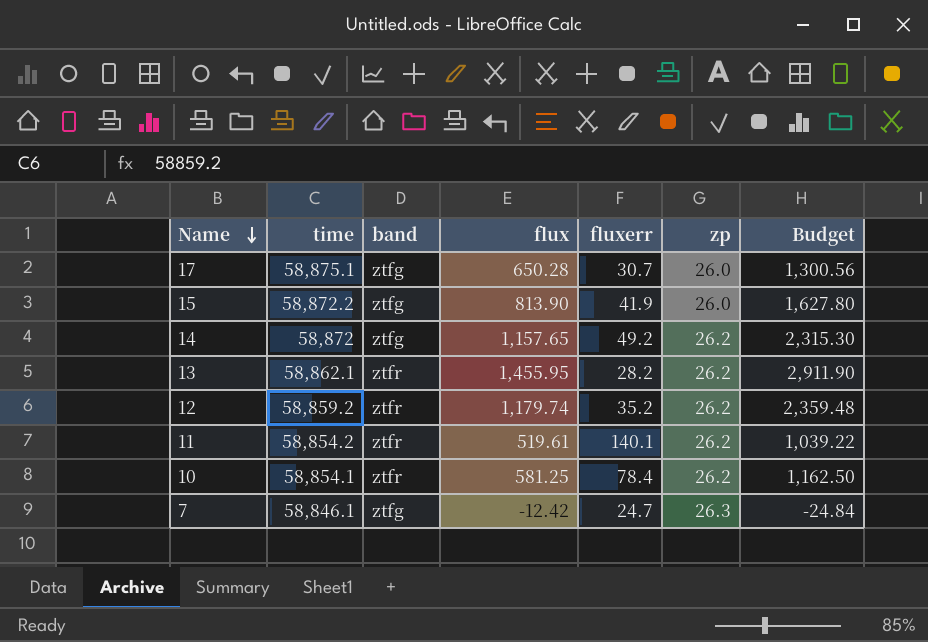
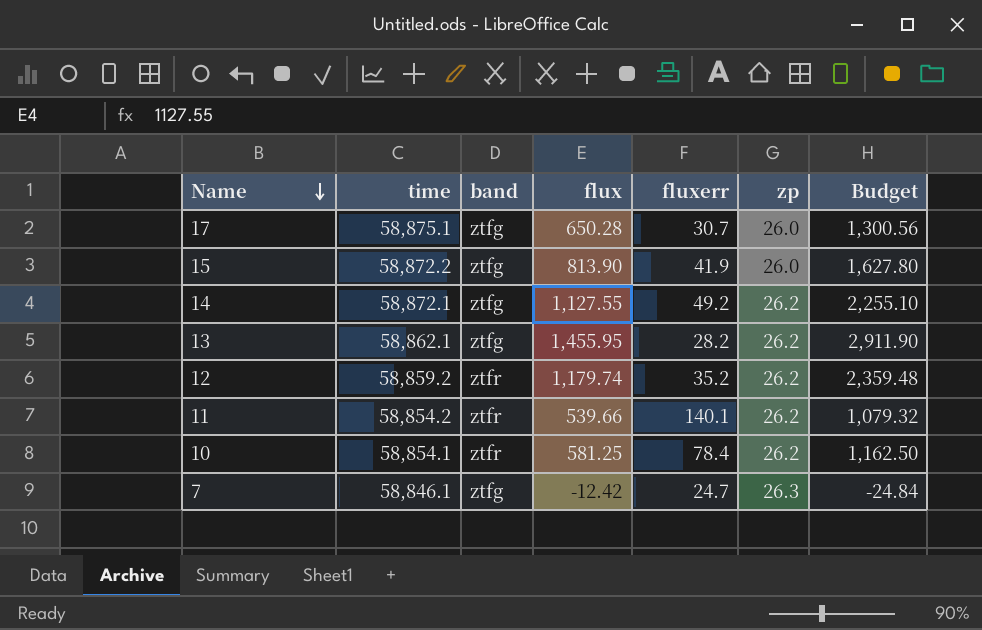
14 | time: 58,872 -> 58,872.1
14 | flux: 1,157.65 -> 1,127.55
14 | Budget: 2,315.30 -> 2,255.10
13 | band: ztfr -> ztfg
11 | flux: 519.61 -> 539.66
11 | Budget: 1,039.22 -> 1,079.32

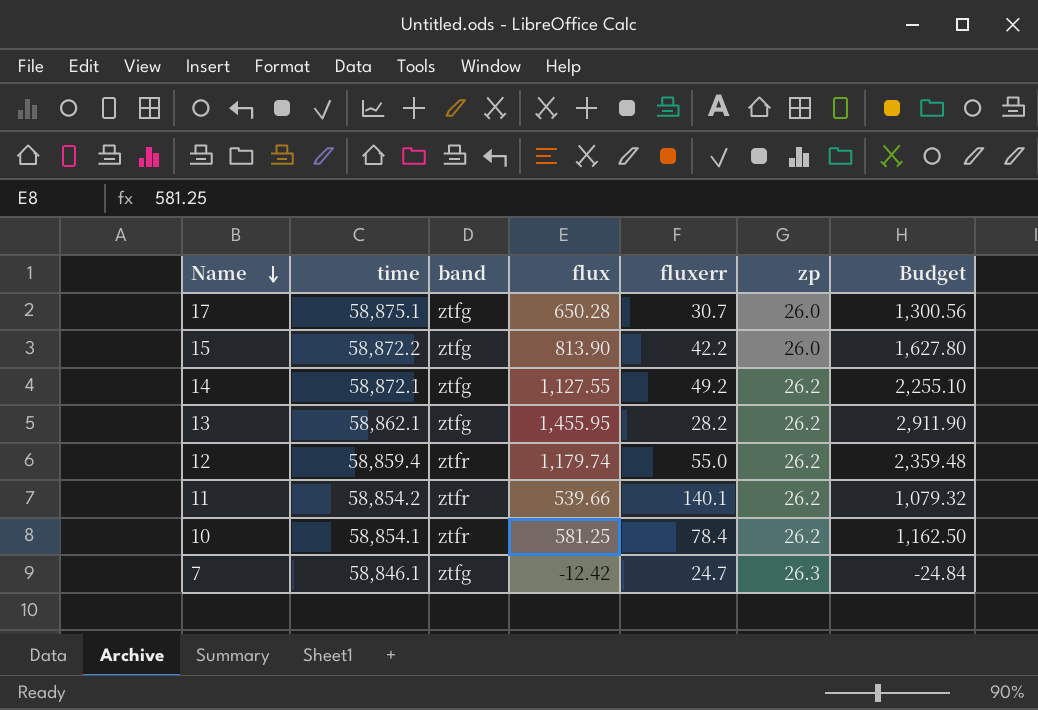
15 | fluxerr: 41.9 -> 42.2
12 | time: 58,859.2 -> 58,859.4
12 | fluxerr: 35.2 -> 55.0

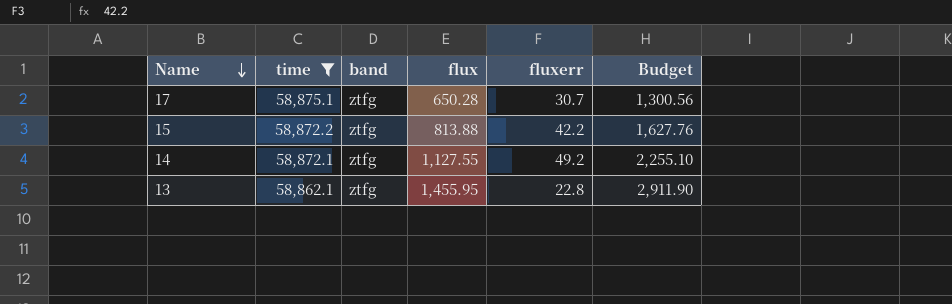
filter: none -> time >= 58,862.1
column zp | position: 6 -> none
15 | flux: 813.90 -> 813.88
15 | Budget: 1,627.80 -> 1,627.76
13 | fluxerr: 28.2 -> 22.8

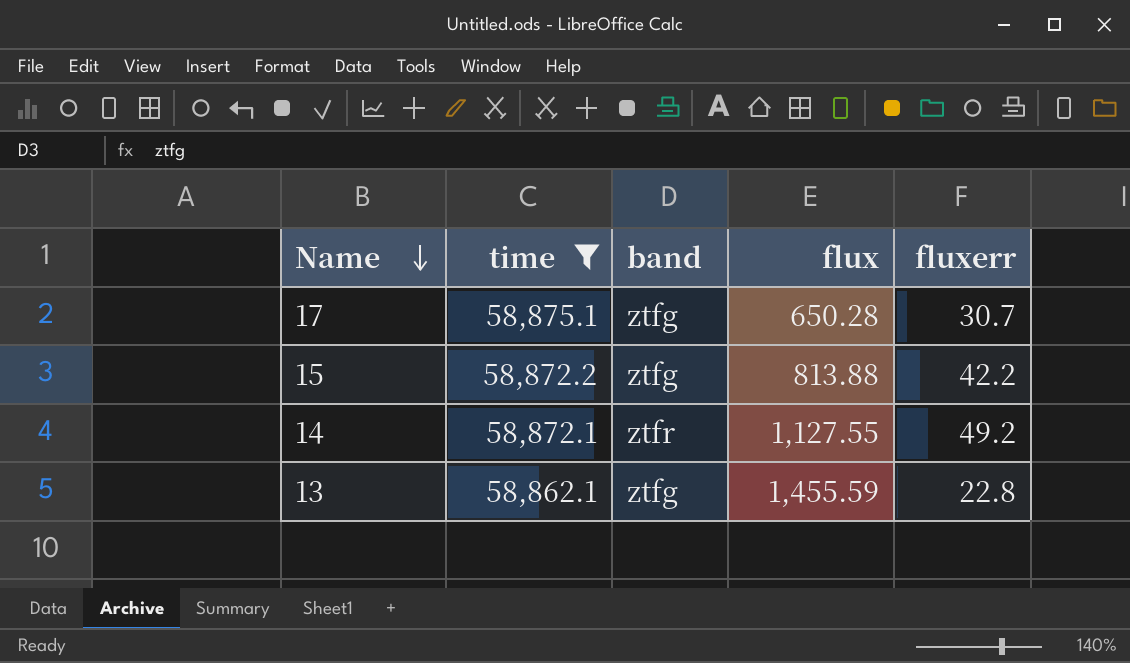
column Budget | formula: [flux] * 2 -> none
14 | band: ztfg -> ztfr
13 | flux: 1,455.95 -> 1,455.59

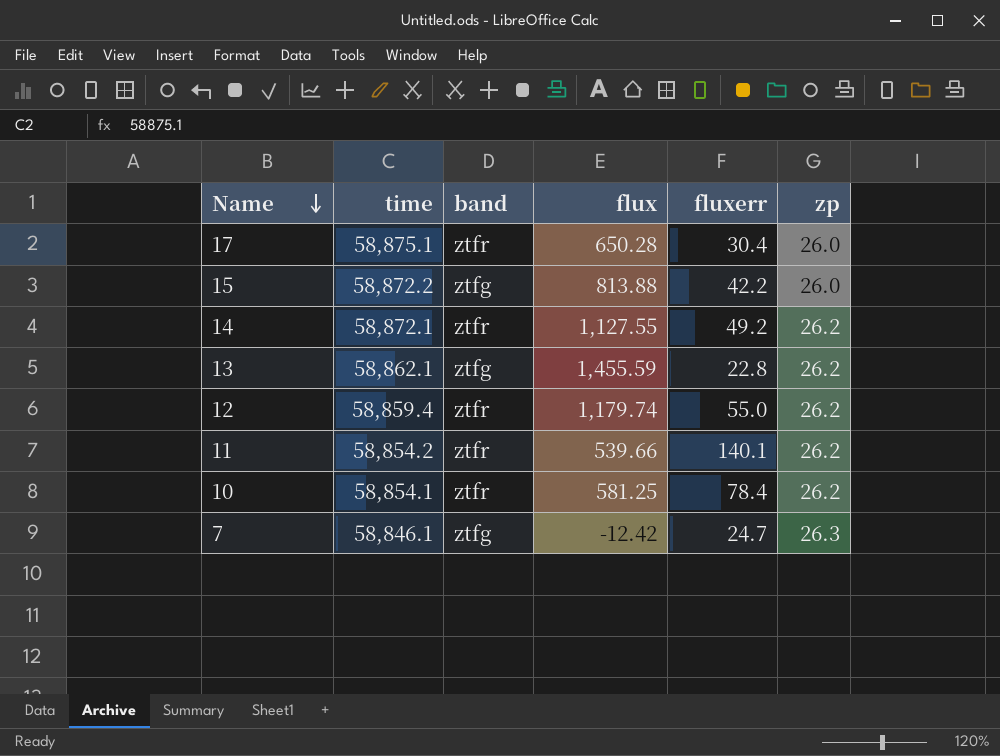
filter: time >= 58,862.1 -> none
column zp | position: none -> 6
17 | band: ztfg -> ztfr
17 | fluxerr: 30.7 -> 30.4

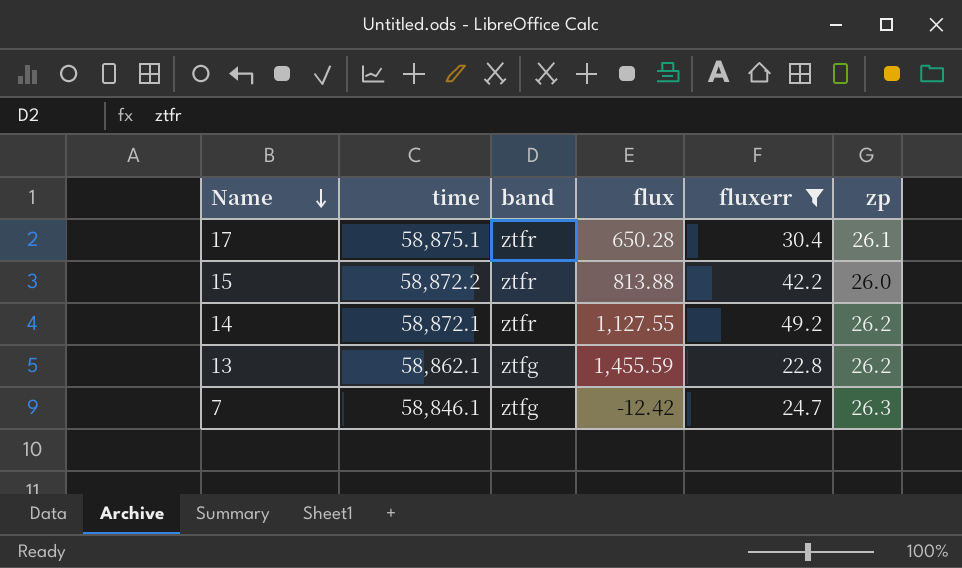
filter: none -> fluxerr <= 49.2
17 | zp: 26.0 -> 26.1
15 | band: ztfg -> ztfr

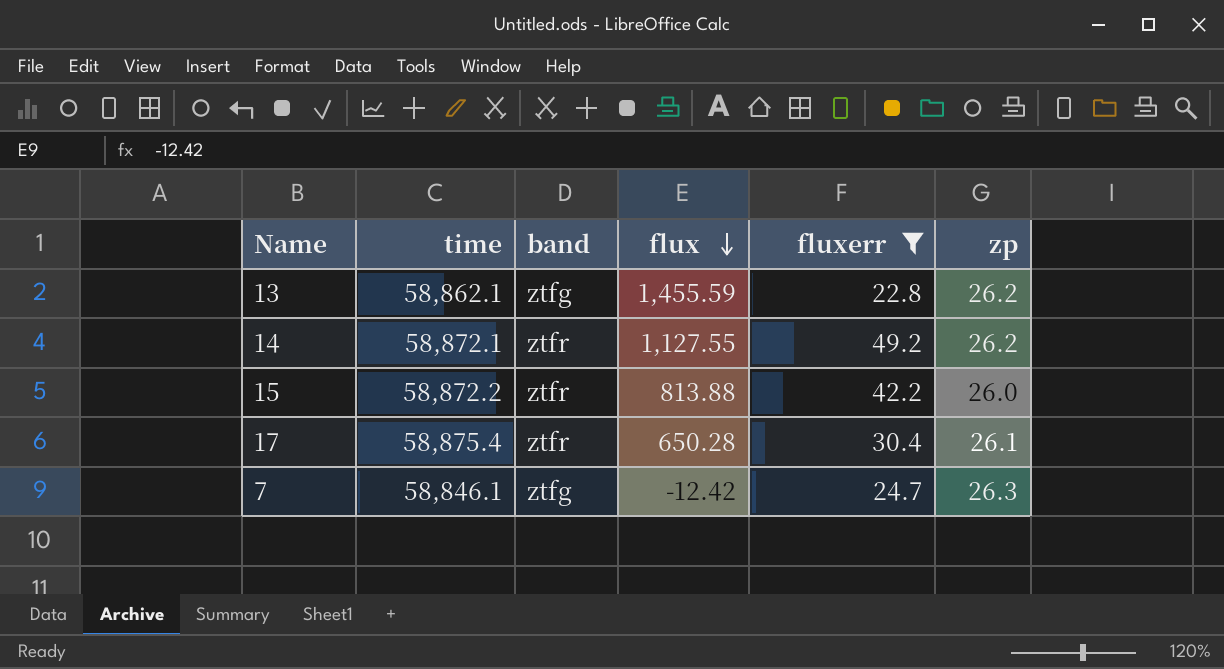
row order: Name descending -> flux descending
17 | time: 58,875.1 -> 58,875.4

